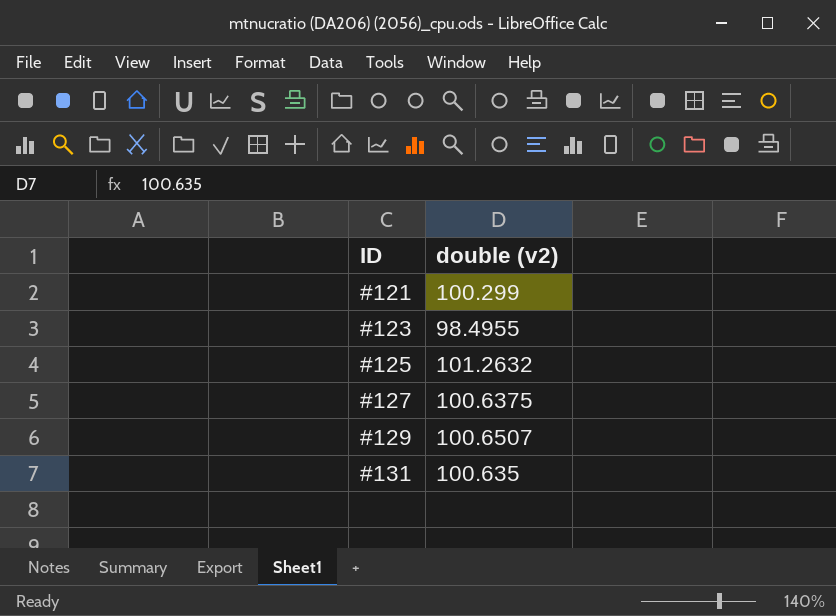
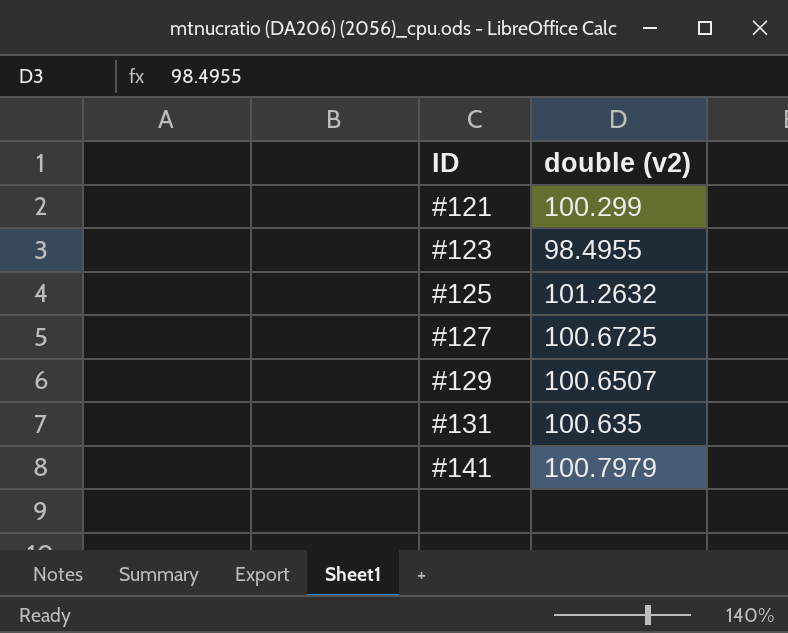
#127 | double (v2): 100.6375 -> 100.6725
row #141: none -> 100.7979

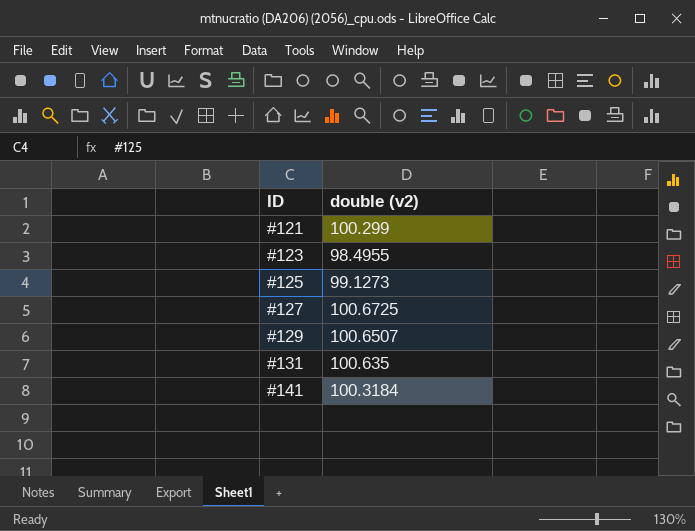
#125 | double (v2): 101.2632 -> 99.1273
#141 | double (v2): 100.7979 -> 100.3184

